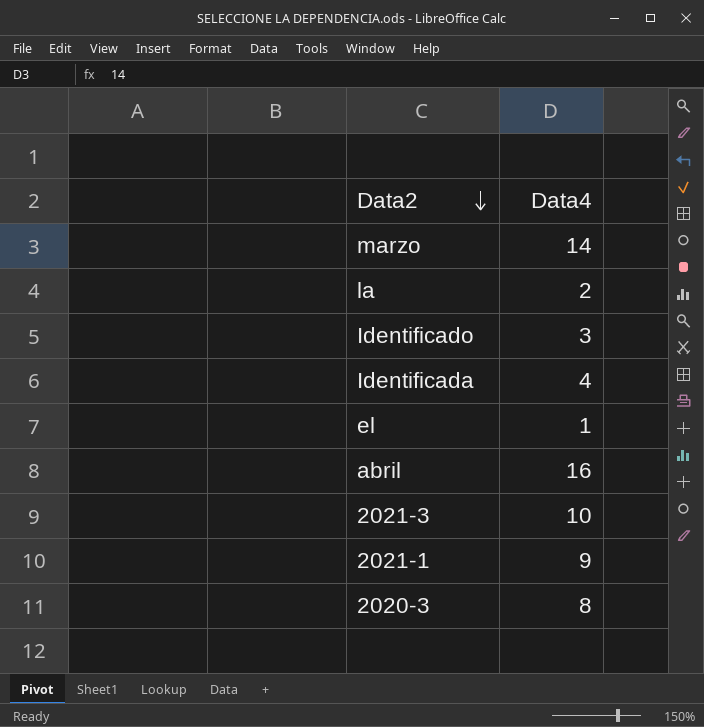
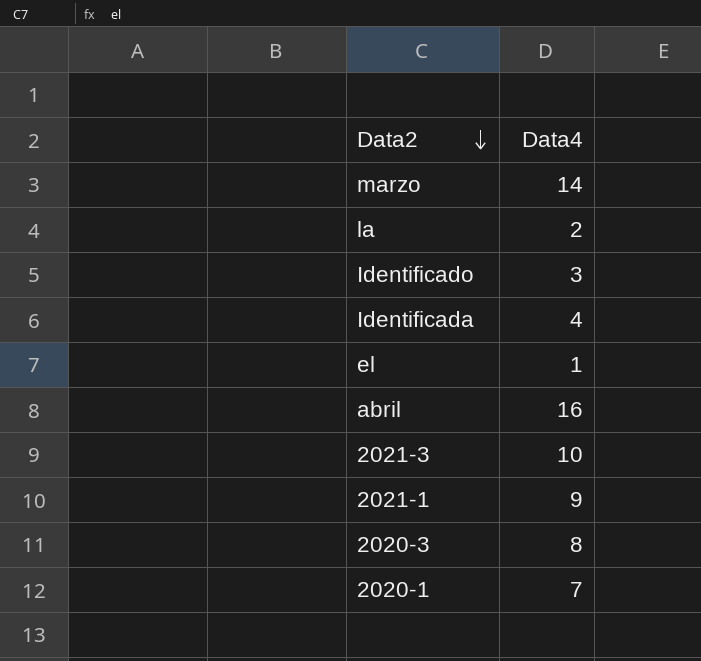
row 2020-1: none -> 7

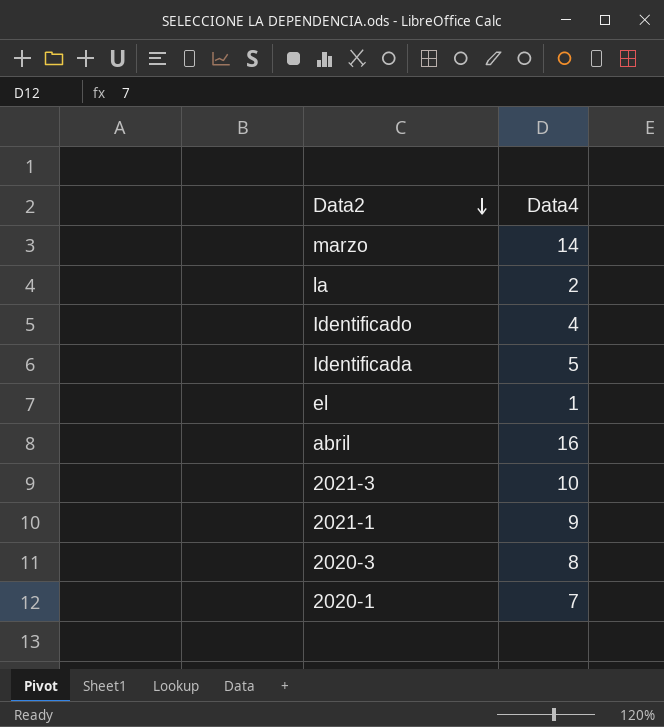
Identificado | Data4: 3 -> 4
Identificada | Data4: 4 -> 5

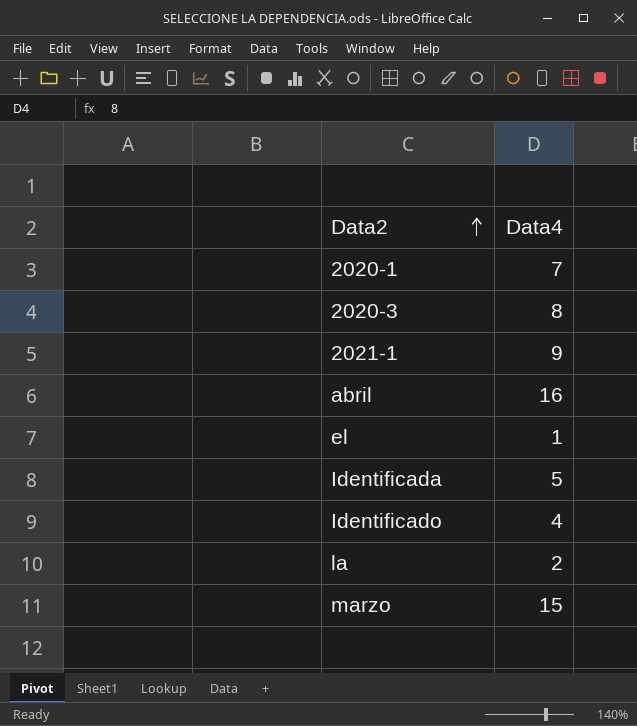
row order: Data2 descending -> Data2 ascending
row 2021-3: 10 -> none
marzo | Data4: 14 -> 15

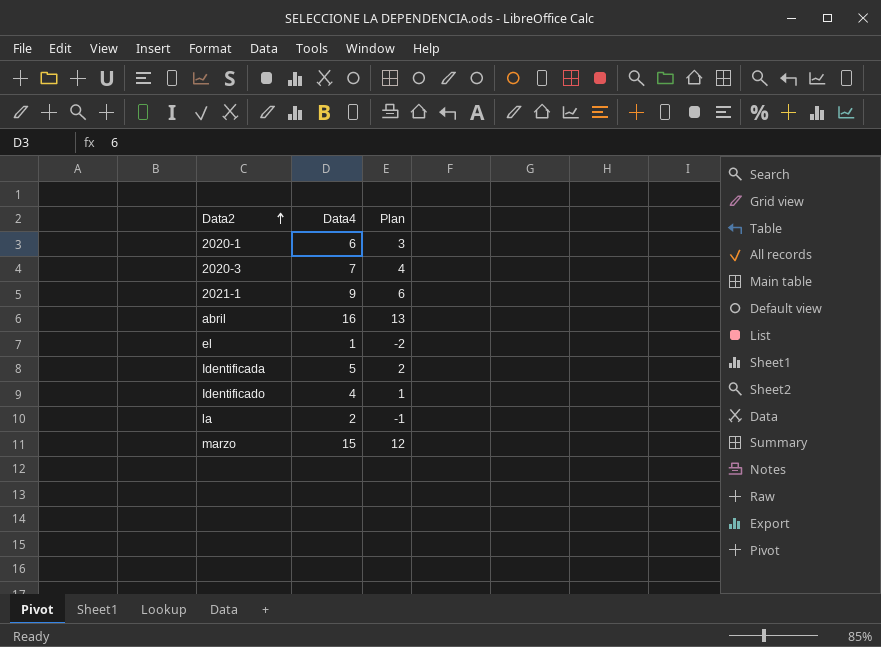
column Plan | formula: none -> [Data4] - 3
2020-1 | Data4: 7 -> 6
2020-3 | Data4: 8 -> 7

